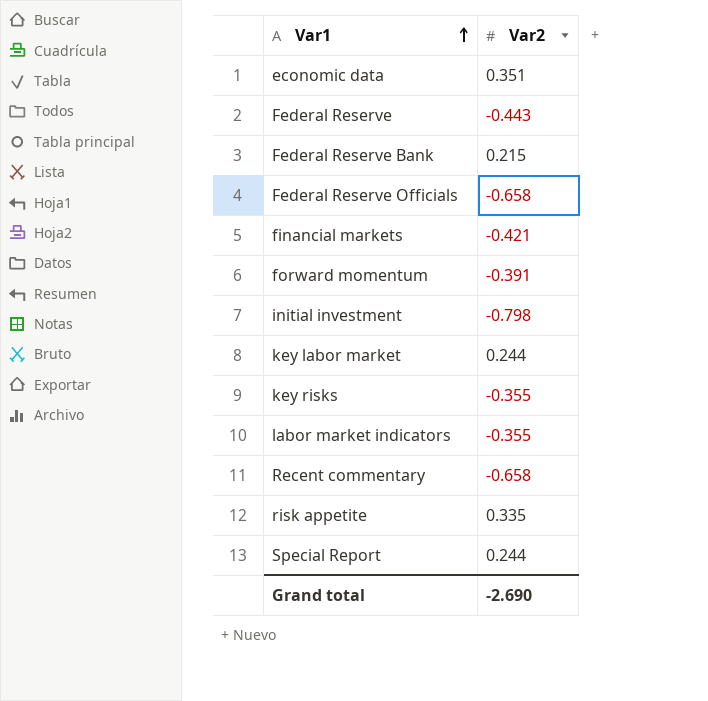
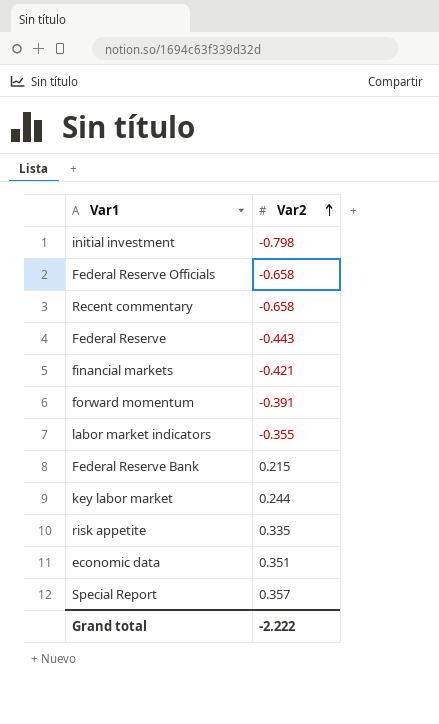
row order: Var1 ascending -> Var2 ascending
row key risks: -0.355 -> none
Special Report | Var2: 0.244 -> 0.357
Grand total | Var2: -2.690 -> -2.222

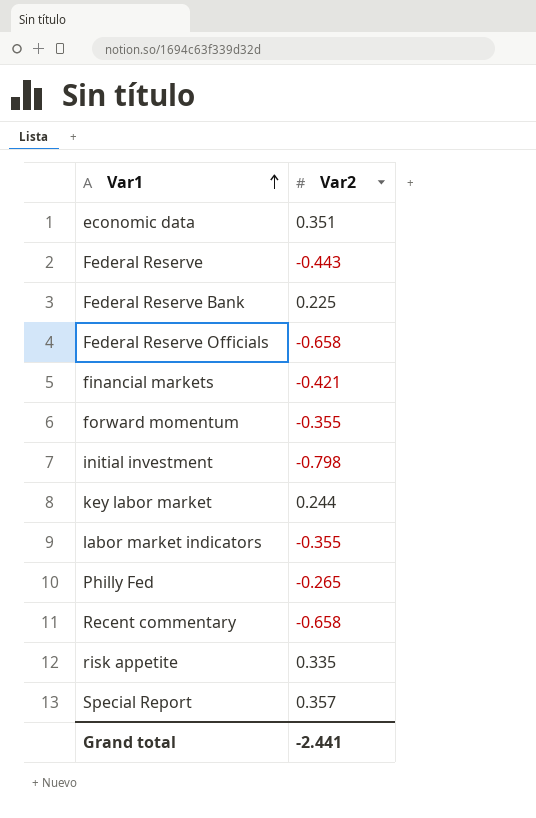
row order: Var2 ascending -> Var1 ascending
Federal Reserve Bank | Var2: 0.215 -> 0.225
forward momentum | Var2: -0.391 -> -0.355
row Philly Fed: none -> -0.265
Grand total | Var2: -2.222 -> -2.441

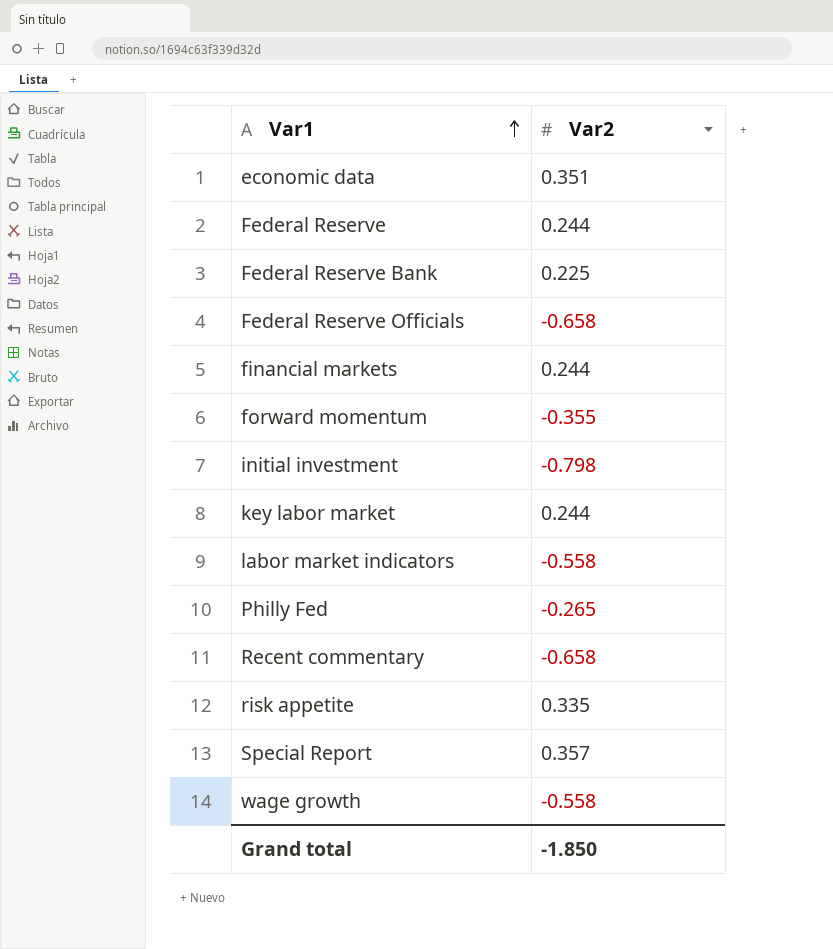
Federal Reserve | Var2: -0.443 -> 0.244
financial markets | Var2: -0.421 -> 0.244
labor market indicators | Var2: -0.355 -> -0.558
row wage growth: none -> -0.558
Grand total | Var2: -2.441 -> -1.850

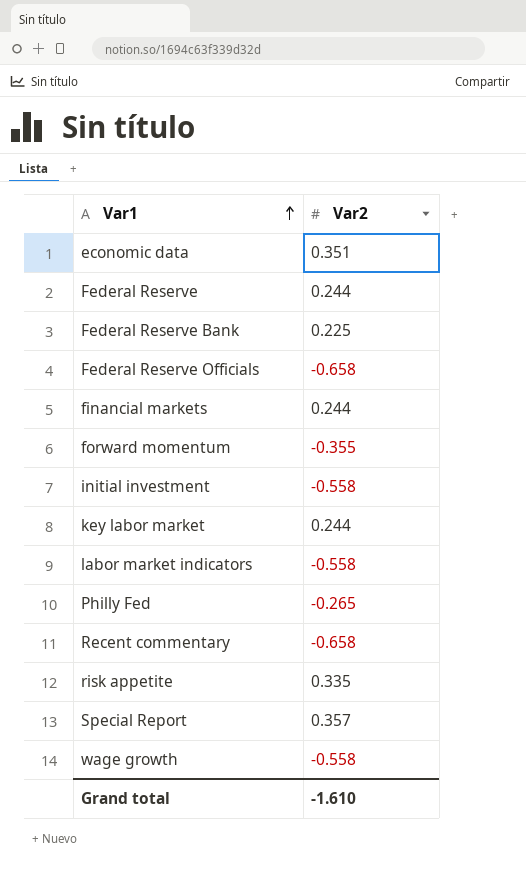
initial investment | Var2: -0.798 -> -0.558
Grand total | Var2: -1.850 -> -1.610

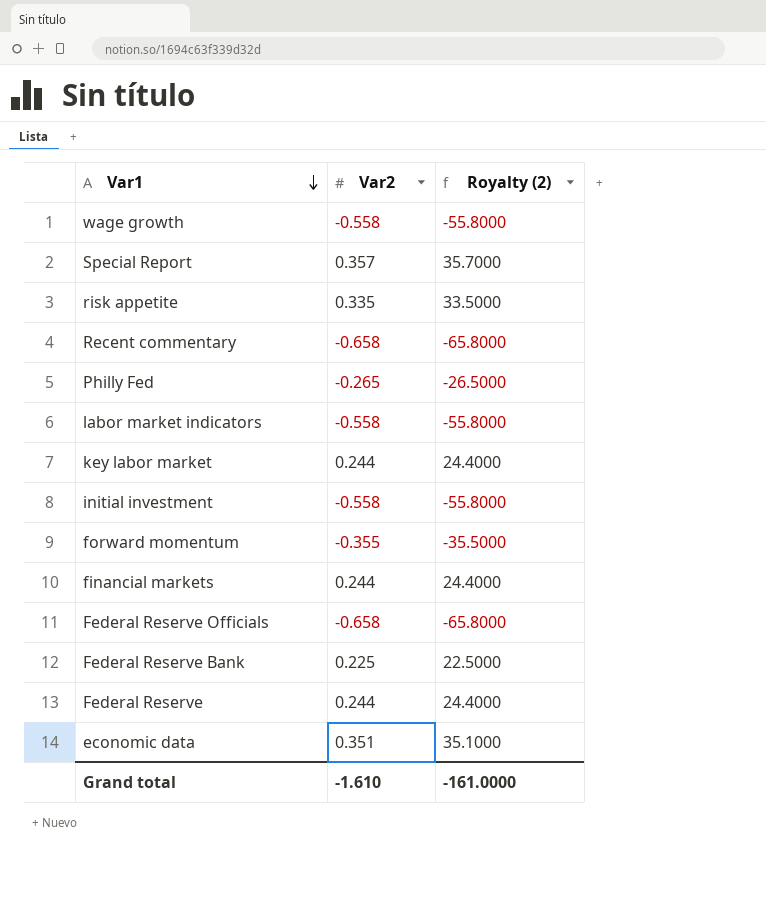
row order: Var1 ascending -> Var1 descending
column Royalty (2) | formula: none -> [Var2] * 100

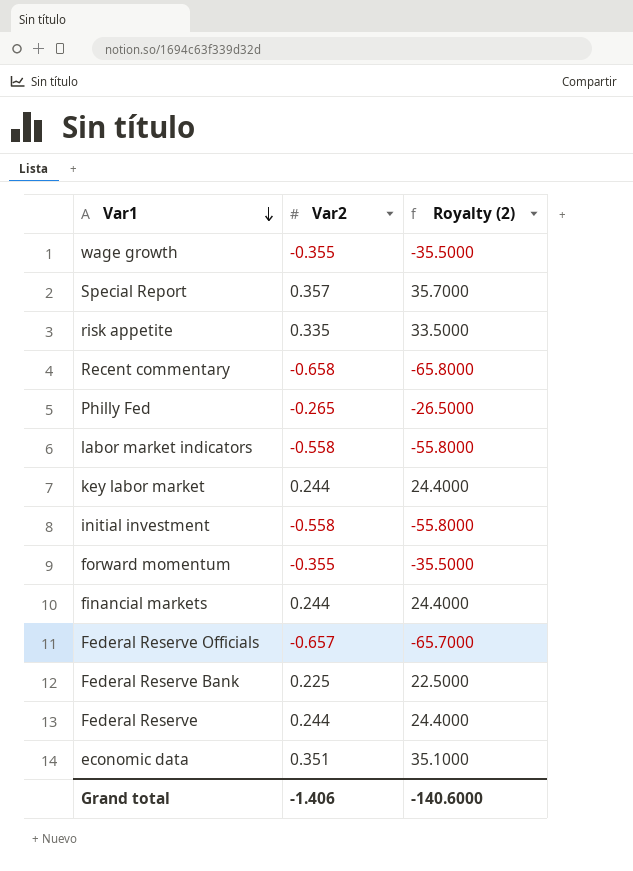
wage growth | Var2: -0.558 -> -0.355
wage growth | Royalty (2): -55.8000 -> -35.5000
Federal Reserve Officials | Var2: -0.658 -> -0.657
Federal Reserve Officials | Royalty (2): -65.8000 -> -65.7000
Grand total | Var2: -1.610 -> -1.406
Grand total | Royalty (2): -161.0000 -> -140.6000

